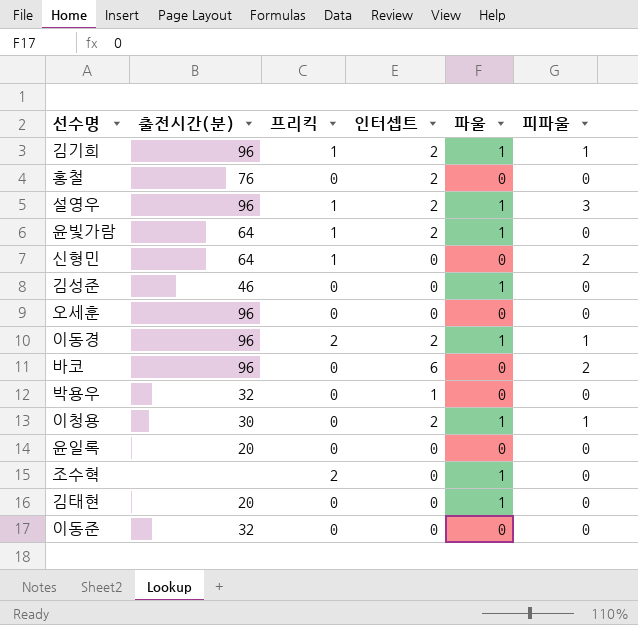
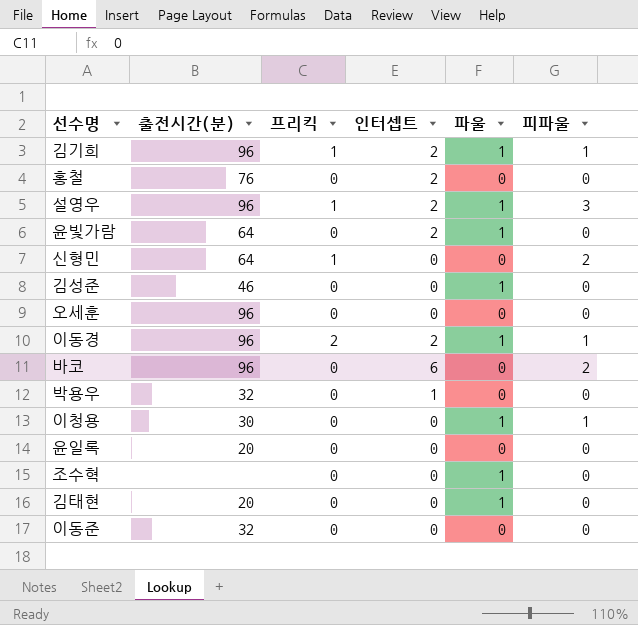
윤빛가람 | 프리킥: 1 -> 0
이청용 | 인터셉트: 2 -> 0
조수혁 | 프리킥: 2 -> 0

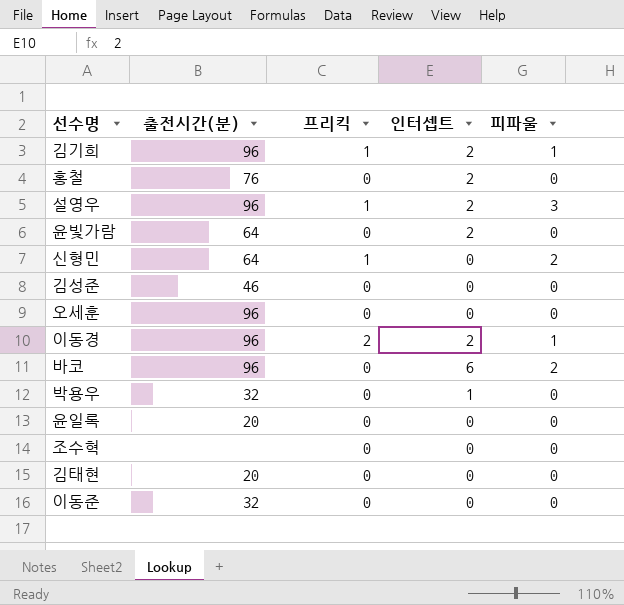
column 파울 | position: 5 -> none
row 이청용: 30 | 0 | 0 | 1 | 1 -> none

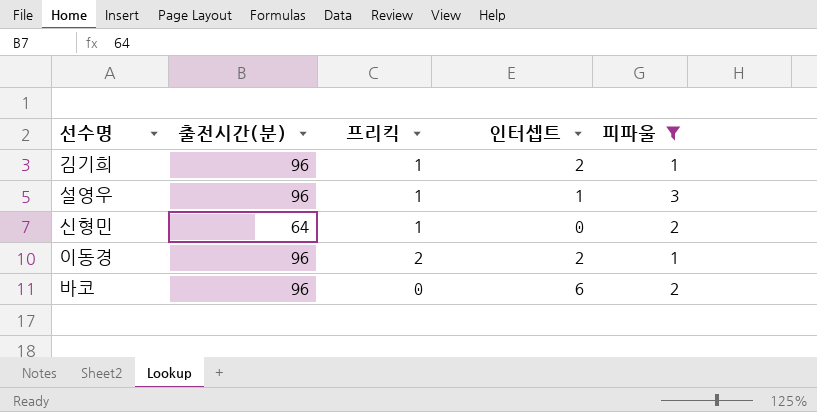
filter: none -> 피파울 != 0
설영우 | 인터셉트: 2 -> 1

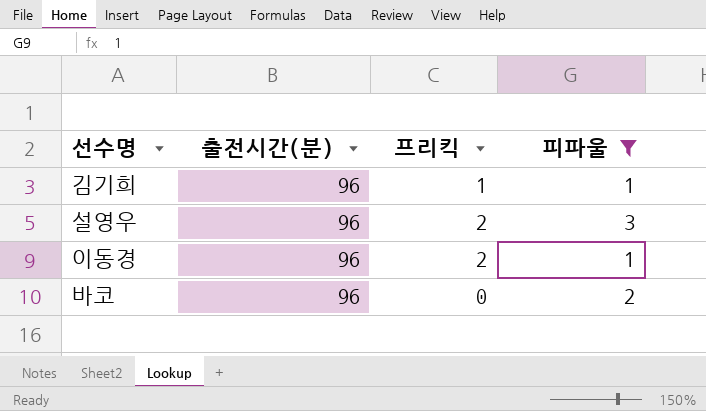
column 인터셉트 | position: 4 -> none
row 신형민: 64 | 1 | 0 | 2 -> none
설영우 | 프리킥: 1 -> 2

